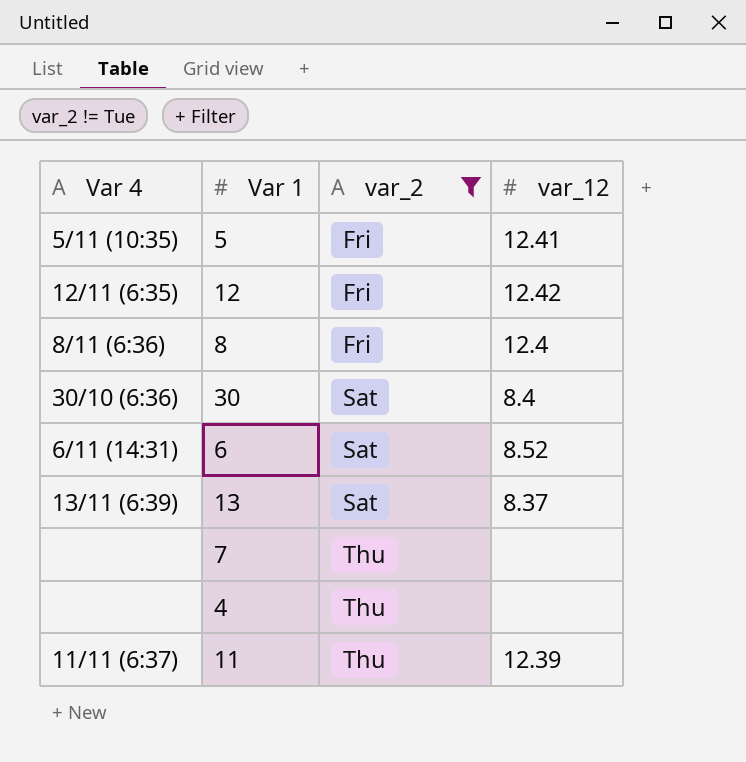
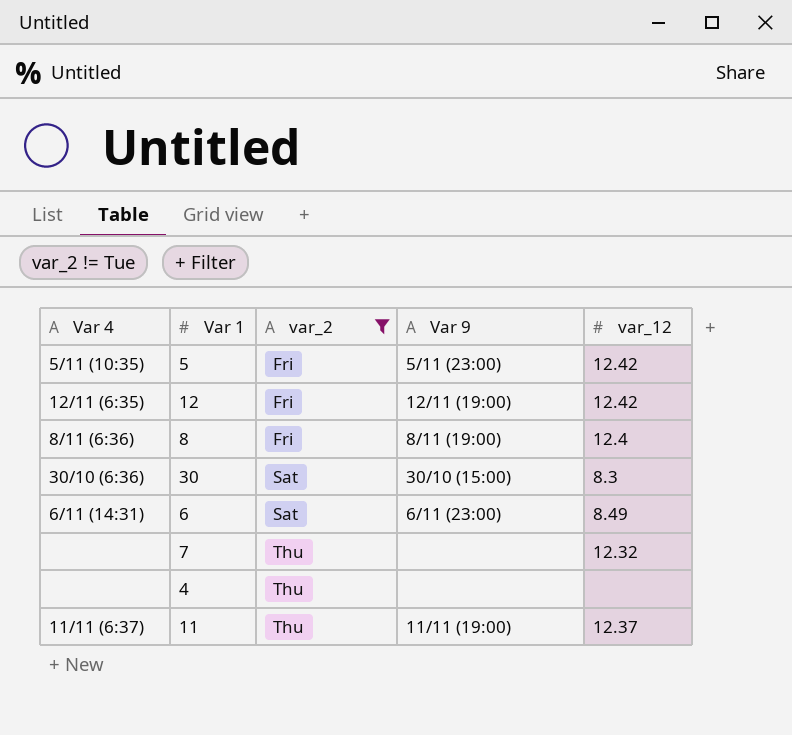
column Var 9 | position: none -> 4
row 13: 13/11 (6:39) | Sat | 8.37 -> none
5 | var_12: 12.41 -> 12.42
30 | var_12: 8.4 -> 8.3
6 | var_12: 8.52 -> 8.49
7 | var_12: none -> 12.32
11 | var_12: 12.39 -> 12.37

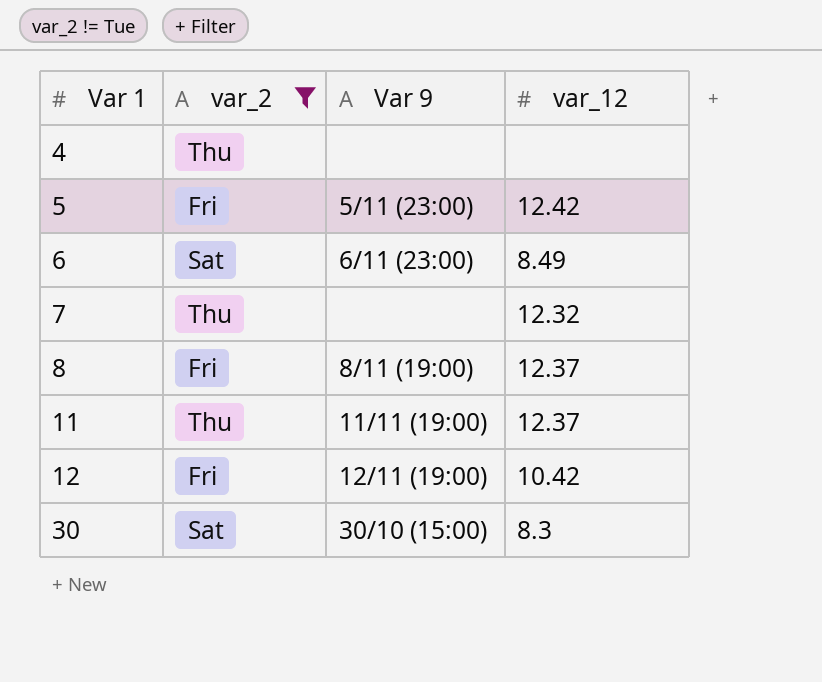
row order: var_2 ascending -> Var 1 ascending
column Var 4 | position: 1 -> none
8 | var_12: 12.4 -> 12.37
12 | var_12: 12.42 -> 10.42

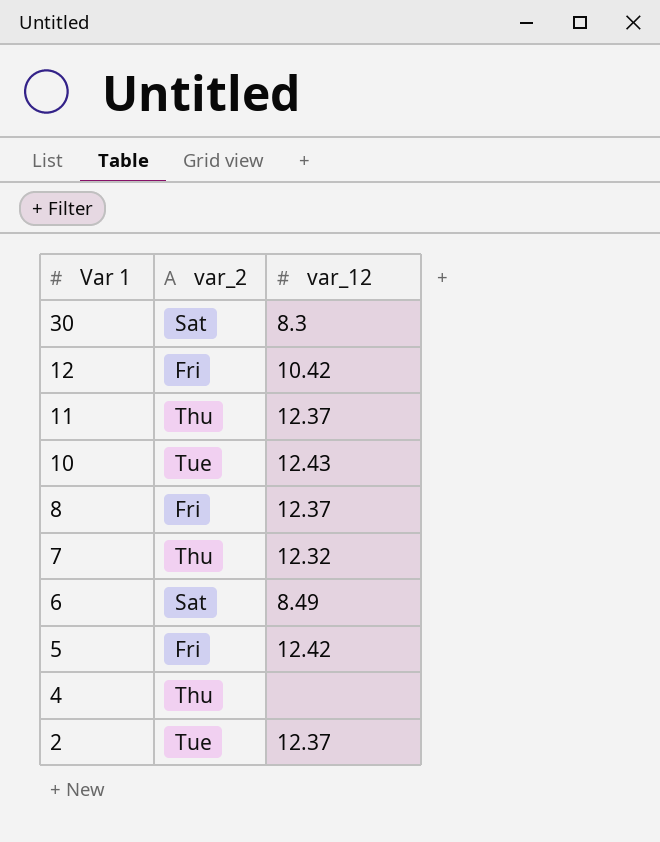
filter: var_2 != Tue -> none
row order: Var 1 ascending -> Var 1 descending
column Var 9 | position: 3 -> none

